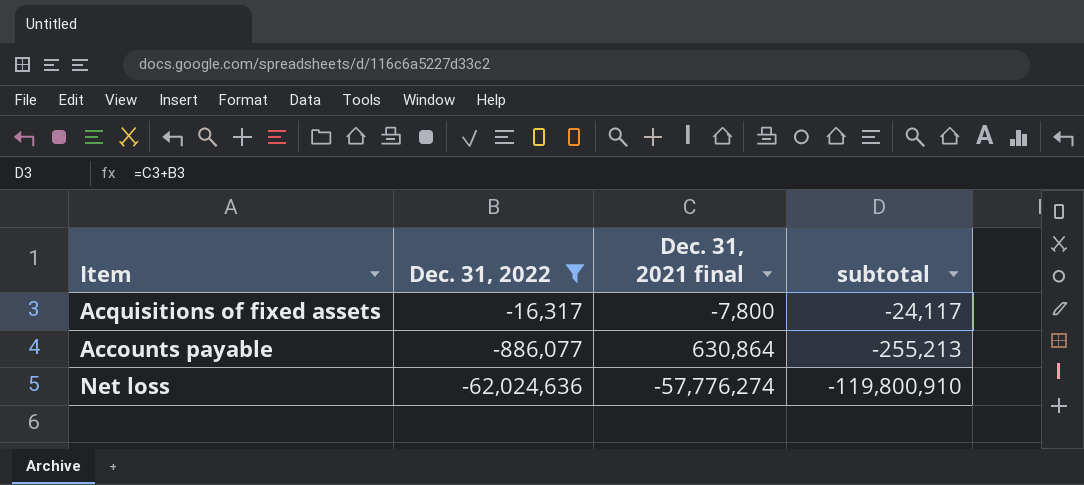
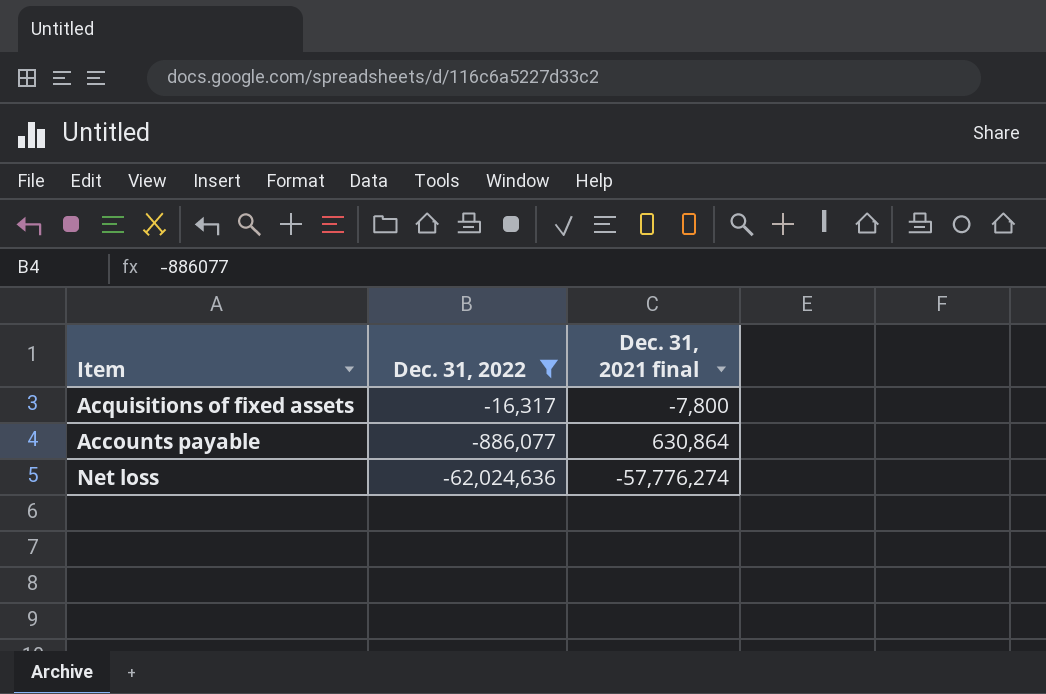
column subtotal | formula: [Dec. 31, 2022] + [Dec. 31, 2021 final] -> none

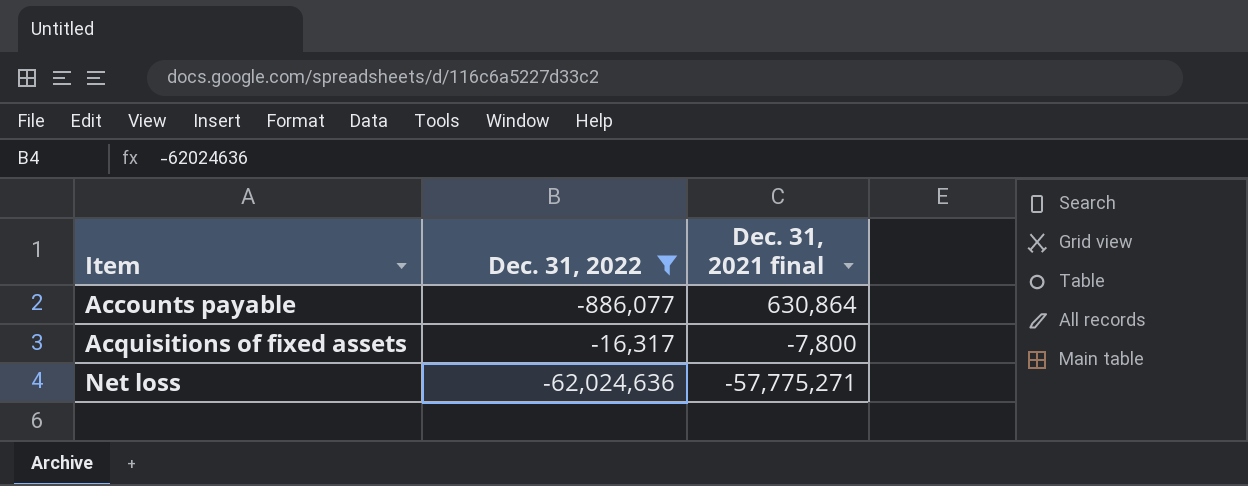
row order: Dec. 31, 2022 descending -> Item ascending
Net loss | Dec. 31, 2021 final: -57,776,274 -> -57,775,271

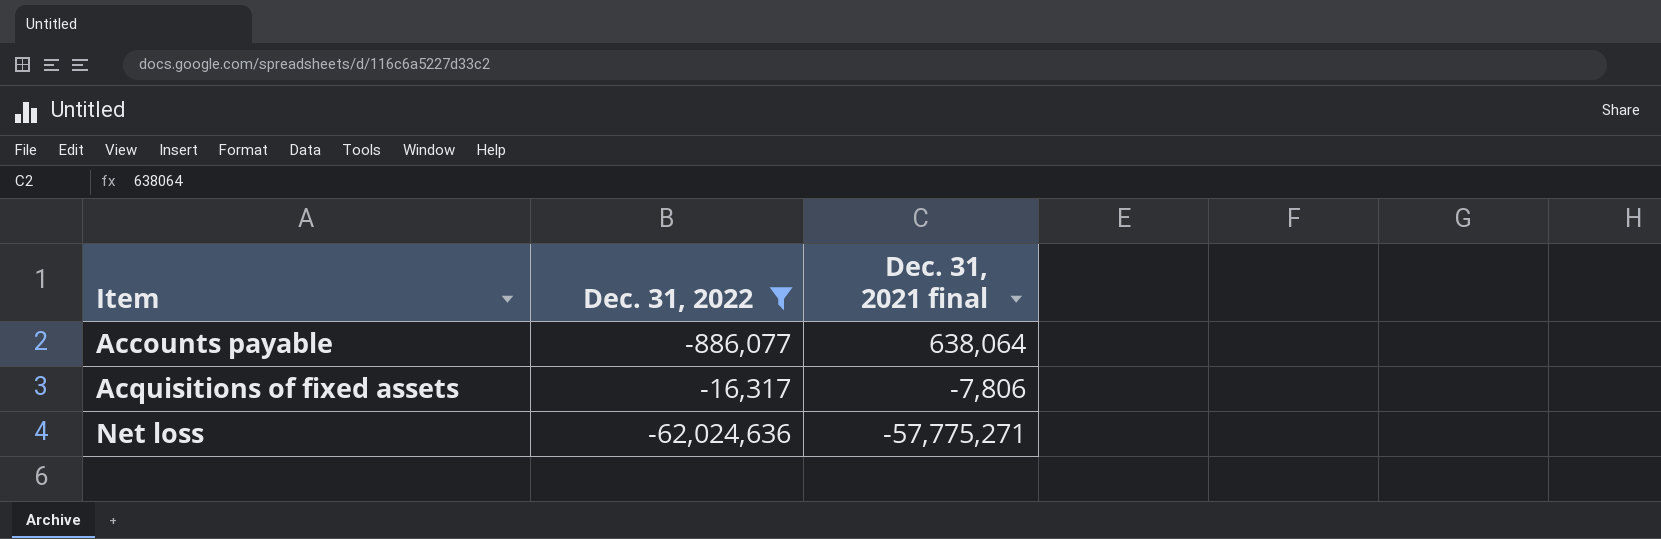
Accounts payable | Dec. 31, 2021 final: 630,864 -> 638,064
Acquisitions of fixed assets | Dec. 31, 2021 final: -7,800 -> -7,806

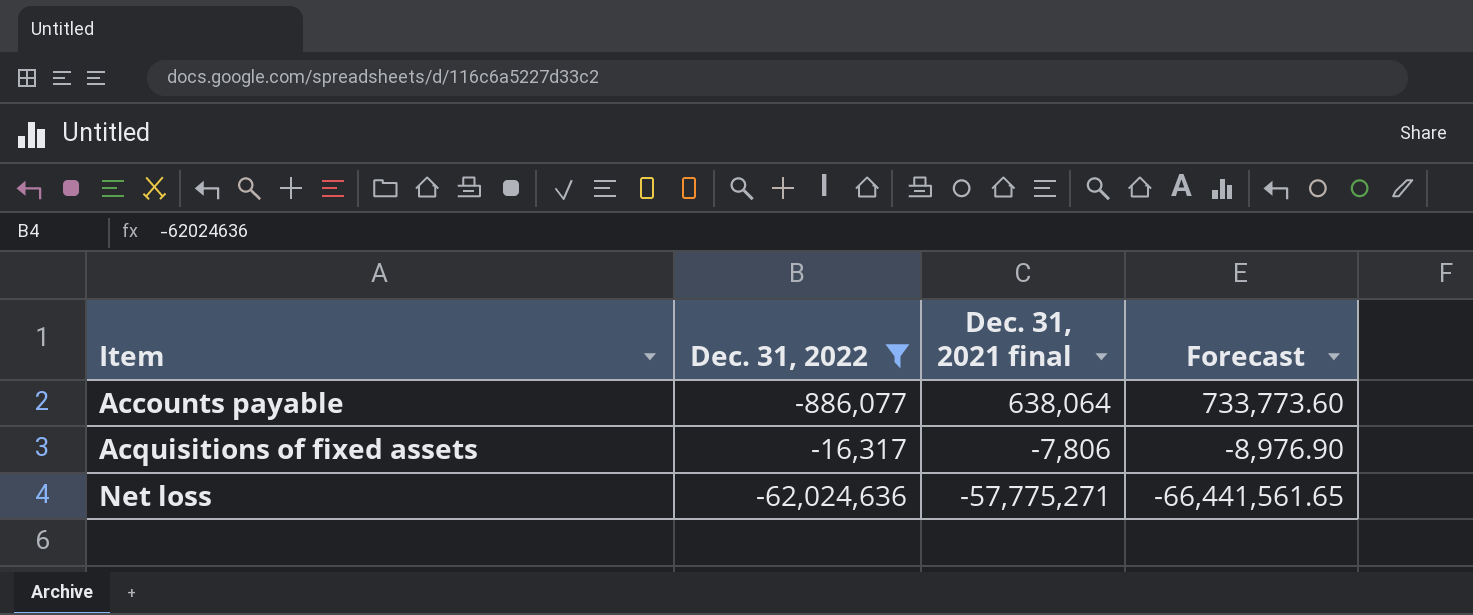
column Forecast | formula: none -> [Dec. 31, 2021 final] * 1.15

